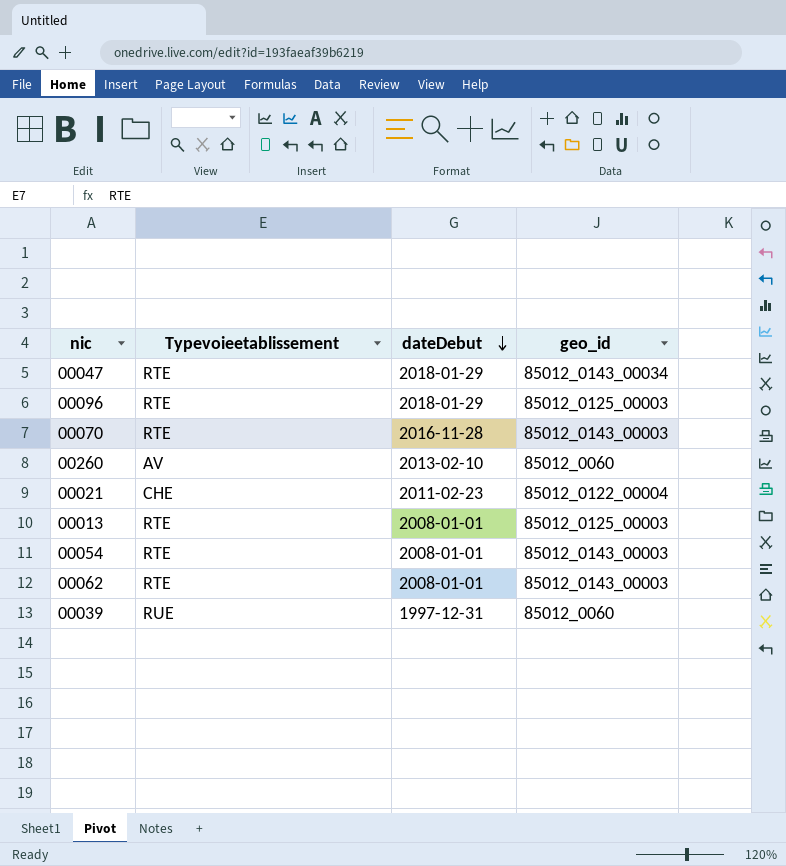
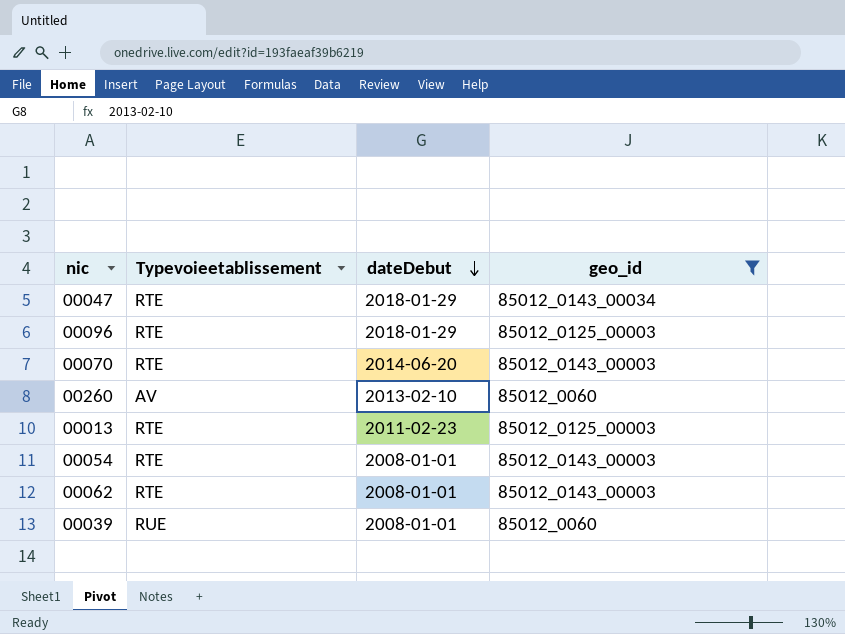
filter: none -> geo_id != 85012_0122_00004
00070 | dateDebut: 2016-11-28 -> 2014-06-20
00013 | dateDebut: 2008-01-01 -> 2011-02-23
00039 | dateDebut: 1997-12-31 -> 2008-01-01

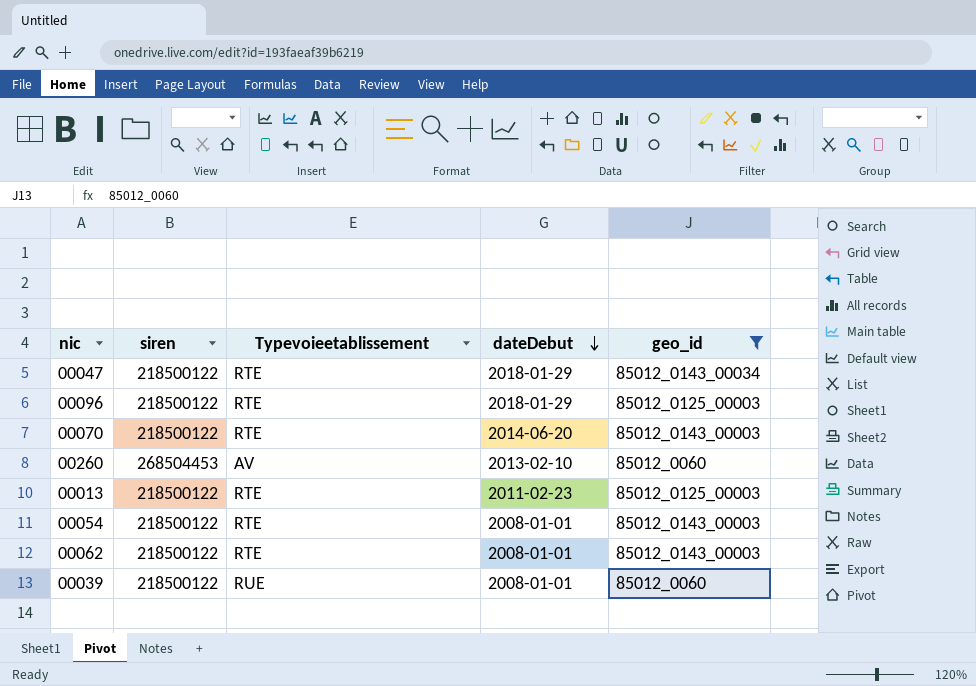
column siren | position: none -> 2

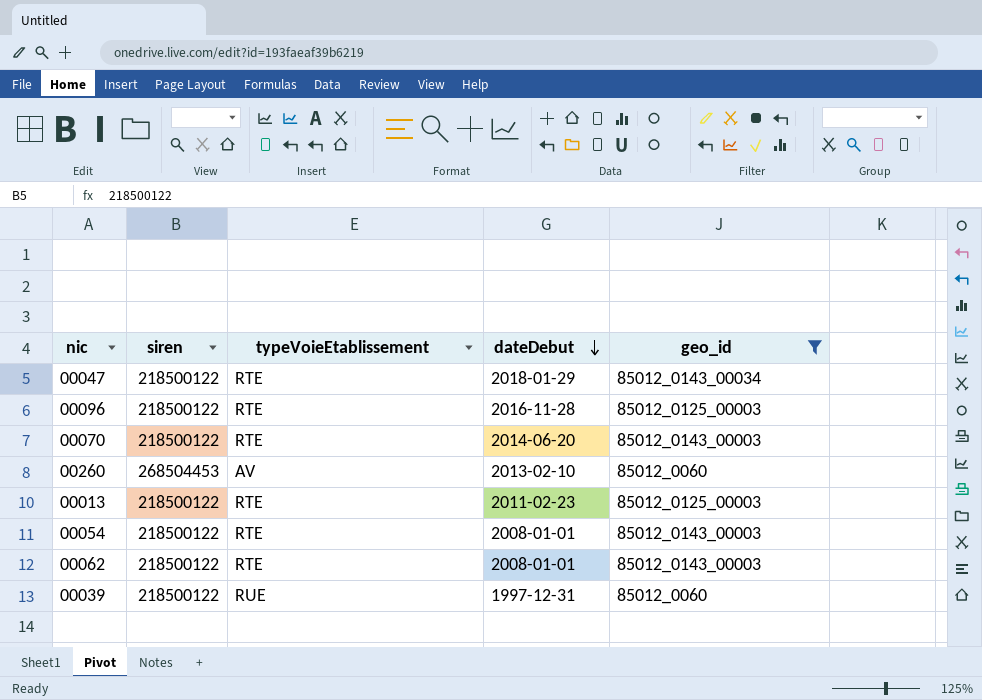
column name: Typevoieetablissement -> typeVoieEtablissement
00096 | dateDebut: 2018-01-29 -> 2016-11-28
00039 | dateDebut: 2008-01-01 -> 1997-12-31

